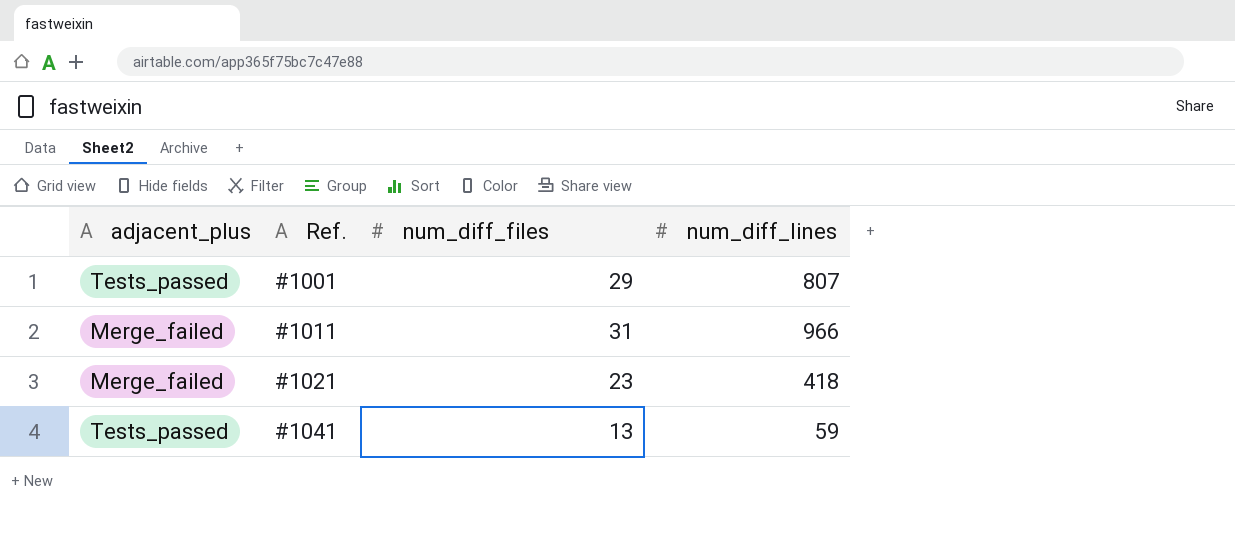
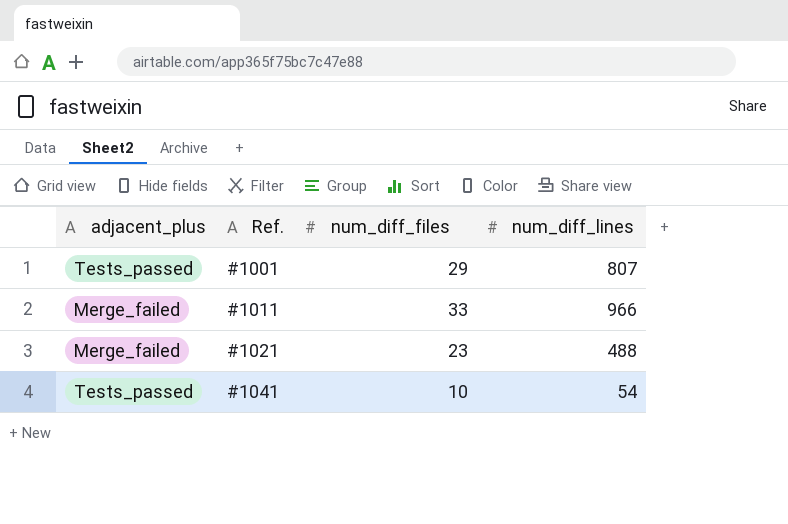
#1011 | num_diff_files: 31 -> 33
#1021 | num_diff_lines: 418 -> 488
#1041 | num_diff_files: 13 -> 10
#1041 | num_diff_lines: 59 -> 54

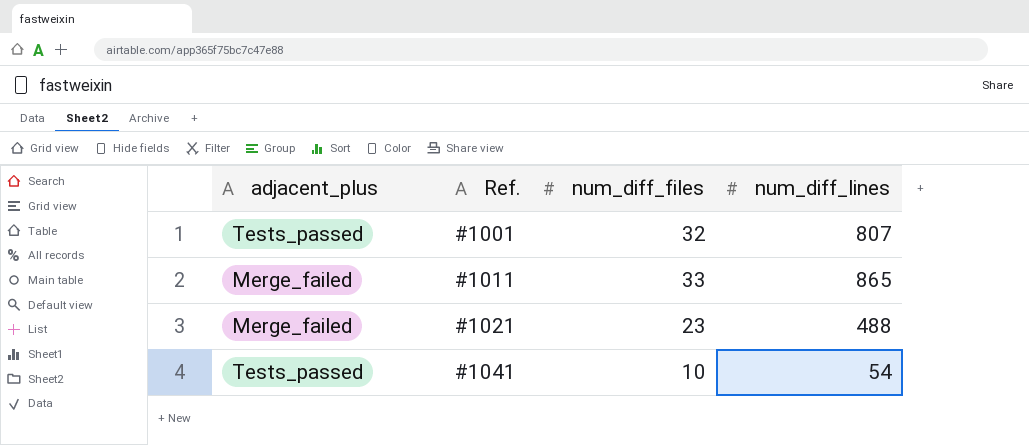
#1001 | num_diff_files: 29 -> 32
#1011 | num_diff_lines: 966 -> 865

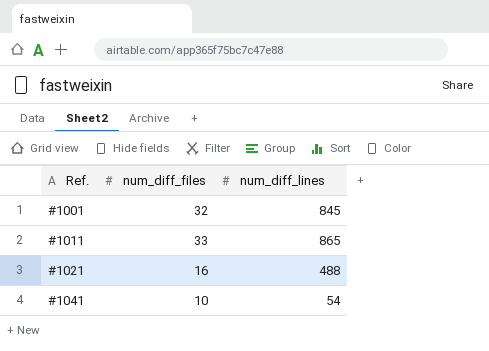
column adjacent_plus | position: 1 -> none
#1001 | num_diff_lines: 807 -> 845
#1021 | num_diff_files: 23 -> 16

